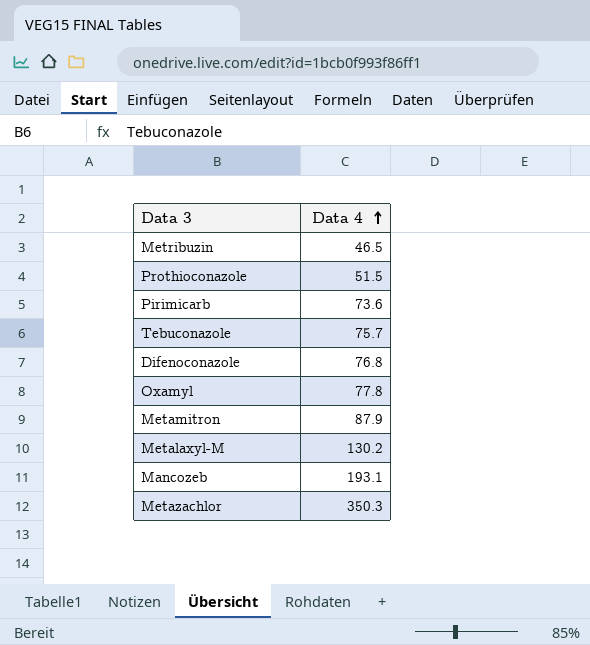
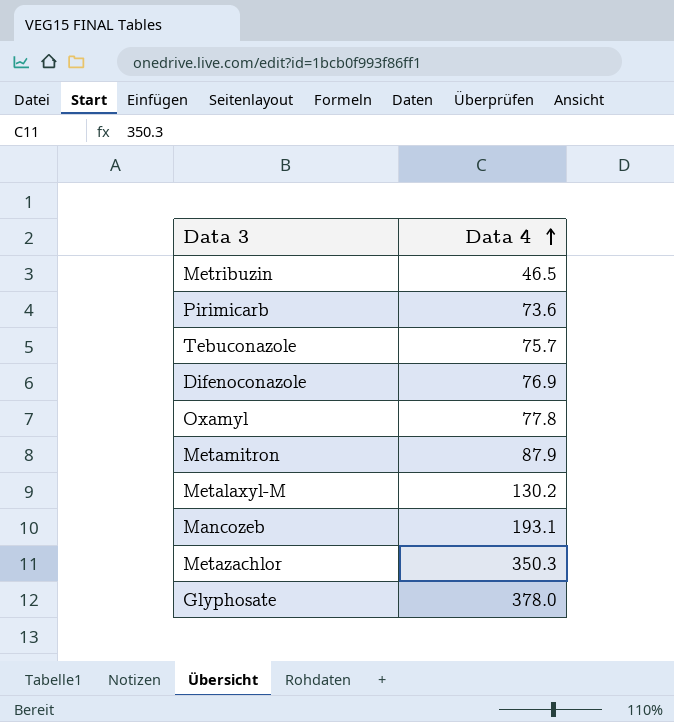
row Prothioconazole: 51.5 -> none
Difenoconazole | Data 4: 76.8 -> 76.9
row Glyphosate: none -> 378.0

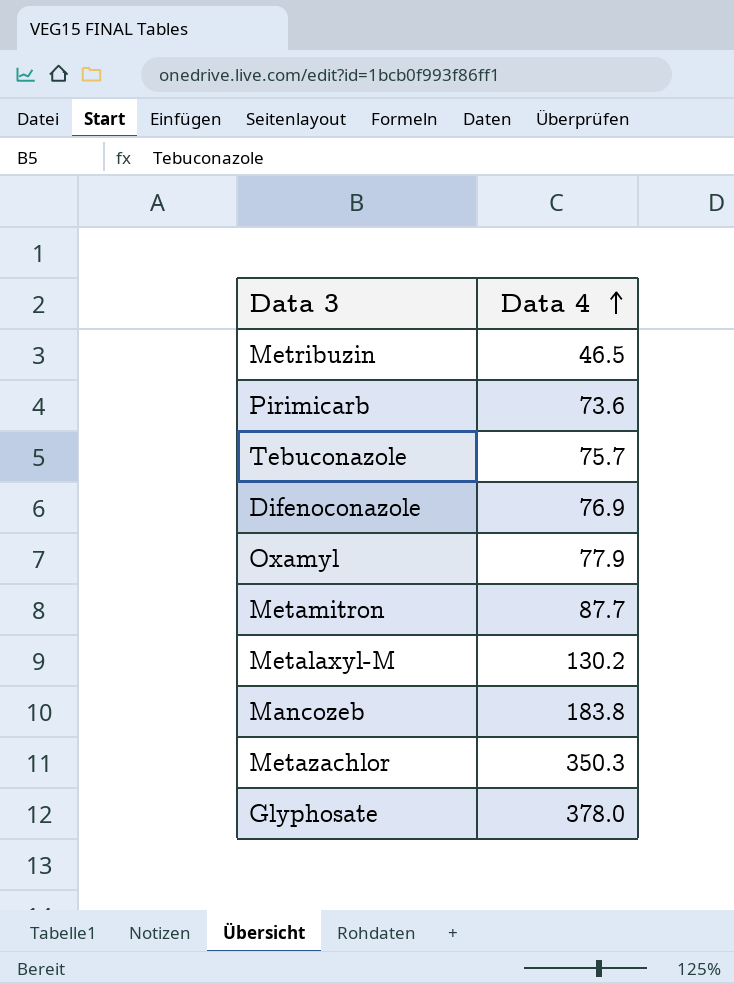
Oxamyl | Data 4: 77.8 -> 77.9
Metamitron | Data 4: 87.9 -> 87.7
Mancozeb | Data 4: 193.1 -> 183.8

